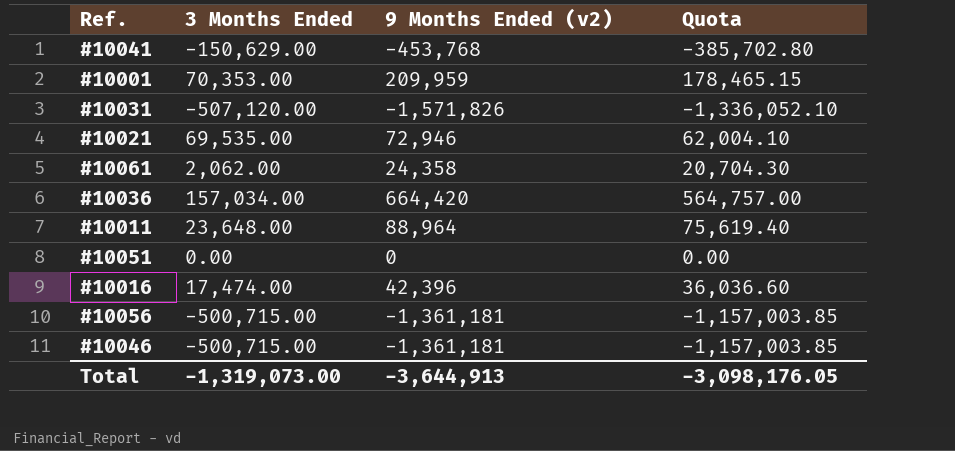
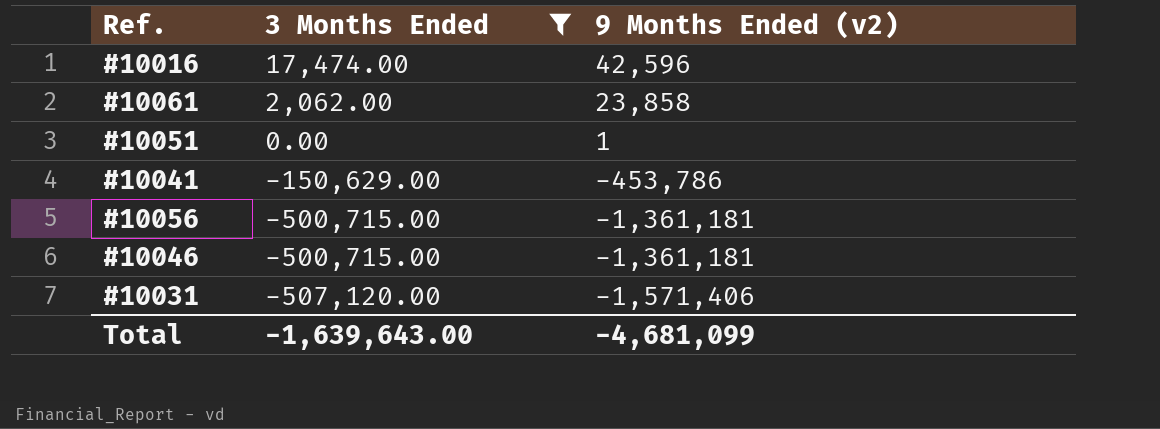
filter: none -> 3 Months Ended <= 17,474.00
row order: none -> 3 Months Ended descending
column Quota | formula: [9 Months Ended (v2)] * 0.85 -> none
#10016 | 9 Months Ended (v2): 42,396 -> 42,596
#10061 | 9 Months Ended (v2): 24,358 -> 23,858
#10051 | 9 Months Ended (v2): 0 -> 1
#10041 | 9 Months Ended (v2): -453,768 -> -453,786
#10031 | 9 Months Ended (v2): -1,571,826 -> -1,571,406
Total | 3 Months Ended: -1,319,073.00 -> -1,639,643.00
Total | 9 Months Ended (v2): -3,644,913 -> -4,681,099

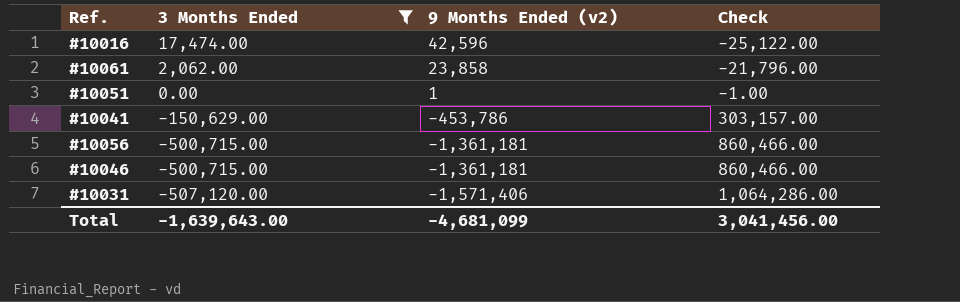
column Check | formula: none -> [3 Months Ended] - [9 Months Ended (v2)]

